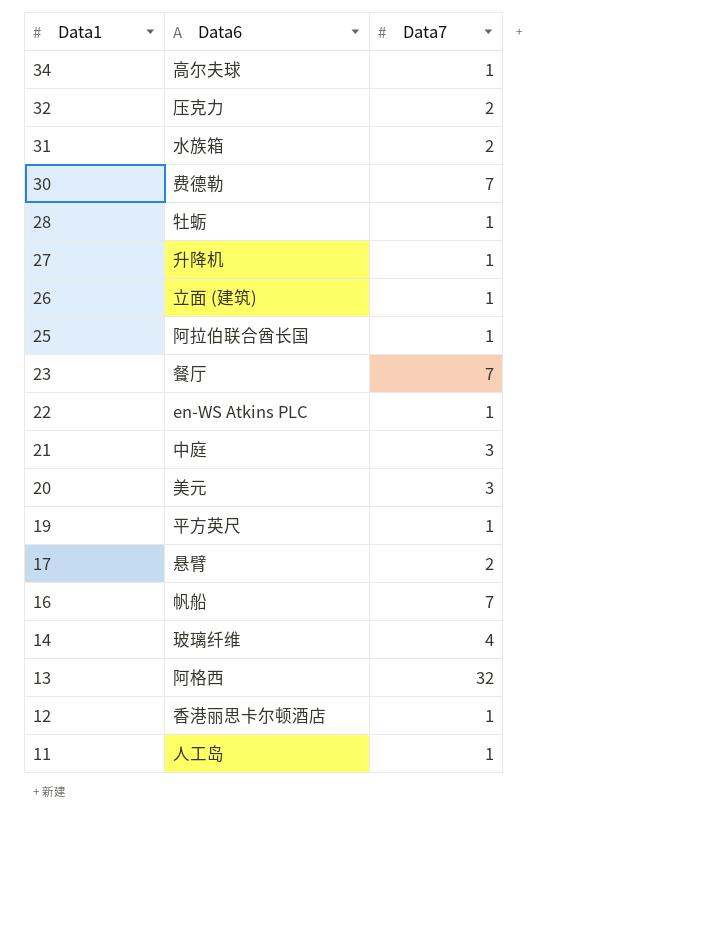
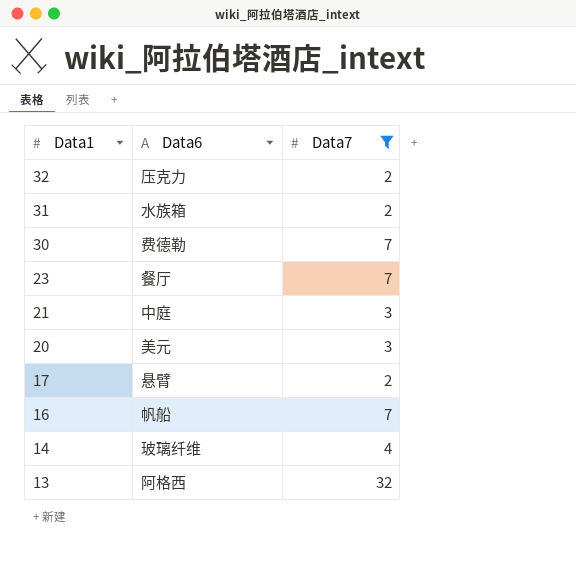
filter: none -> Data7 != 1

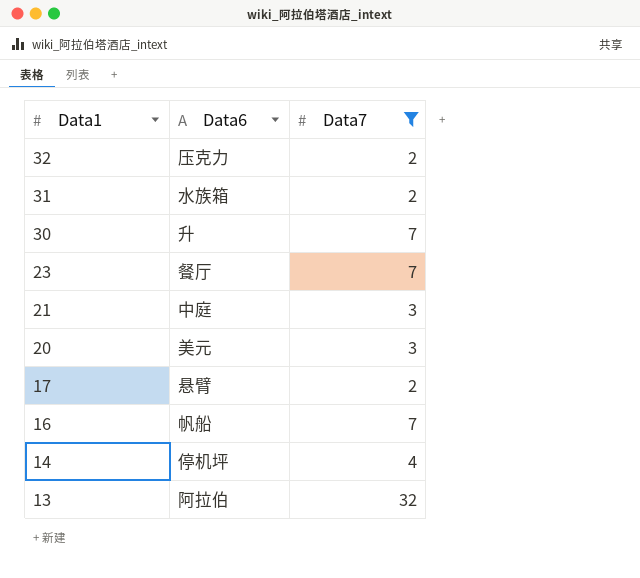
30 | Data6: 费德勒 -> 升
14 | Data6: 玻璃纤维 -> 停机坪
13 | Data6: 阿格西 -> 阿拉伯

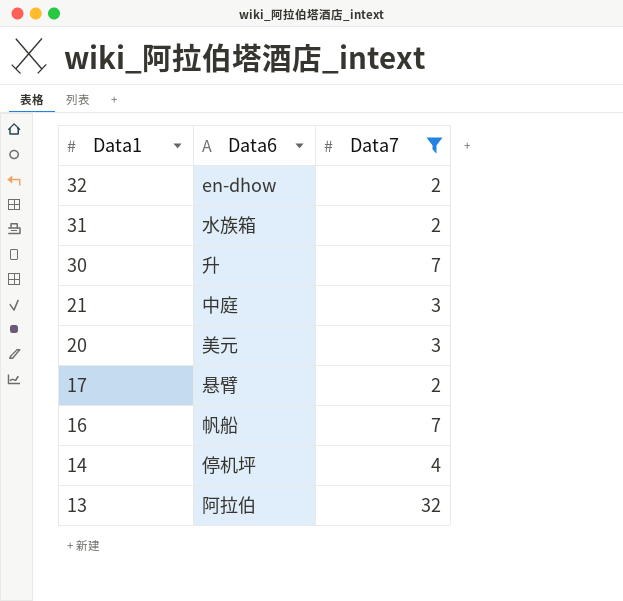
row 23: 餐厅 | 7 -> none
32 | Data6: 压克力 -> en-dhow

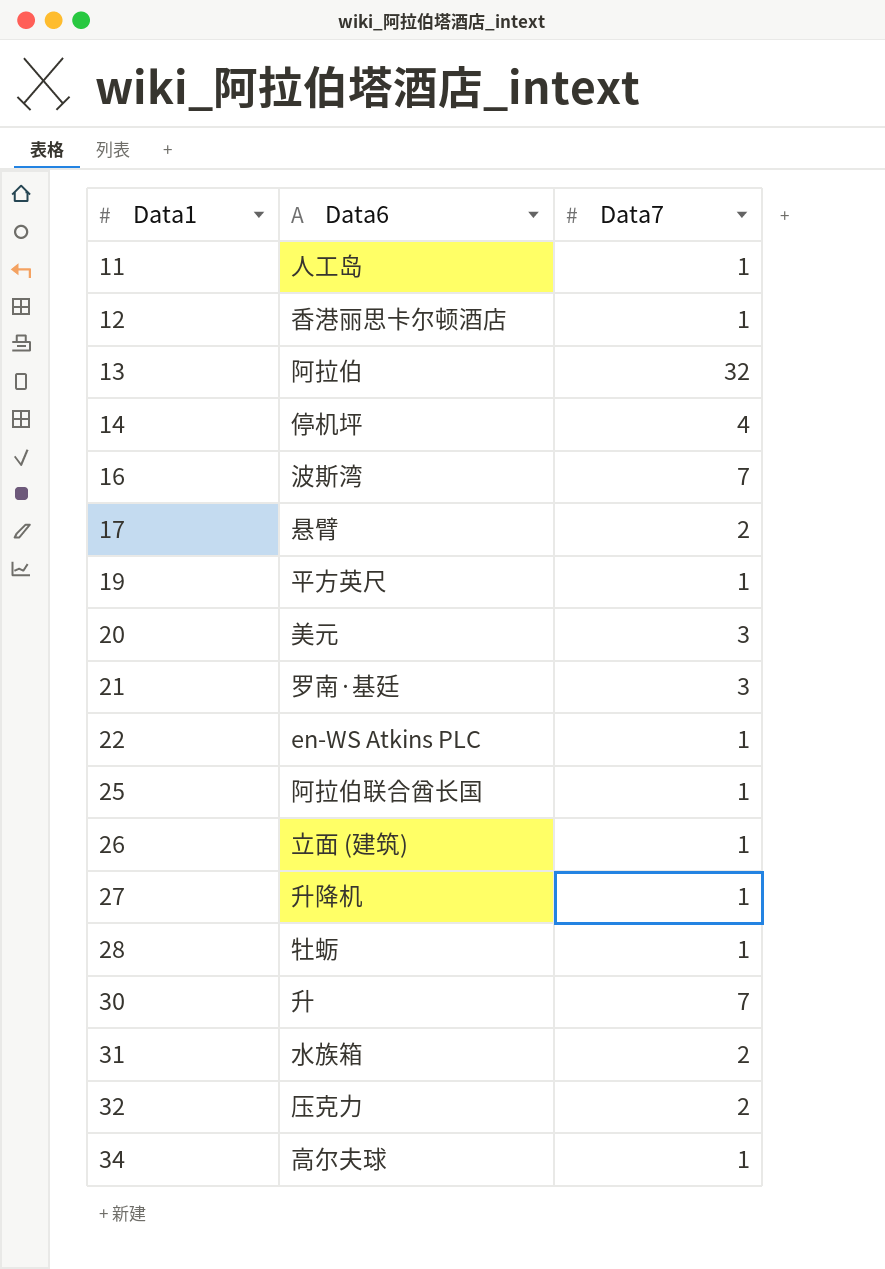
filter: Data7 != 1 -> none
row order: Data1 descending -> Data1 ascending
16 | Data6: 帆船 -> 波斯湾
21 | Data6: 中庭 -> 罗南·基廷
32 | Data6: en-dhow -> 压克力

